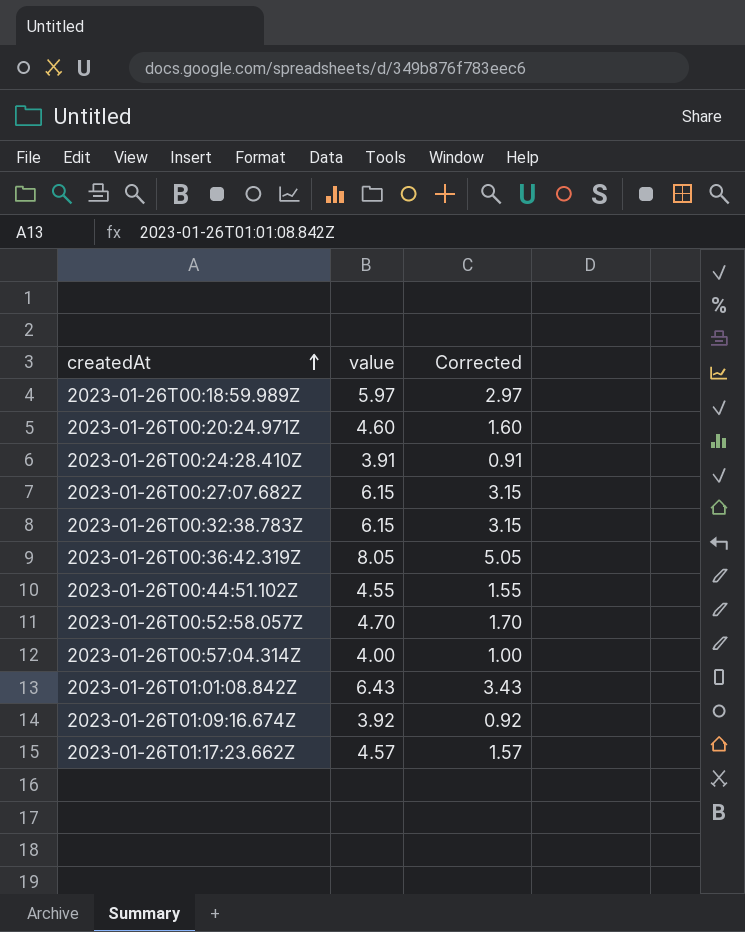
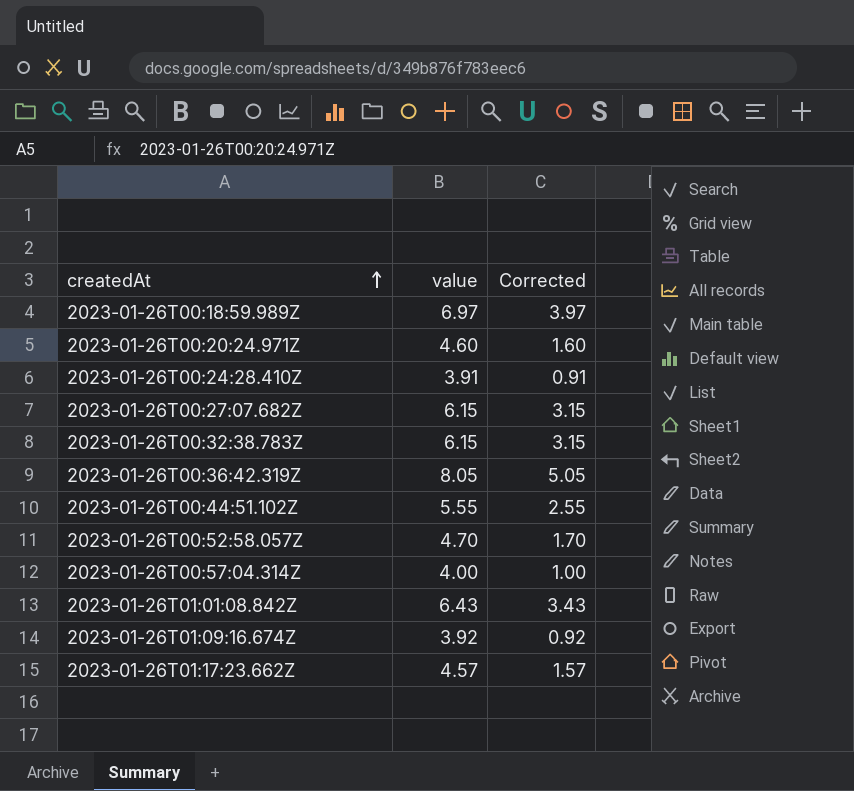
2023-01-26T00:18:59.989Z | value: 5.97 -> 6.97
2023-01-26T00:18:59.989Z | Corrected: 2.97 -> 3.97
2023-01-26T00:44:51.102Z | value: 4.55 -> 5.55
2023-01-26T00:44:51.102Z | Corrected: 1.55 -> 2.55

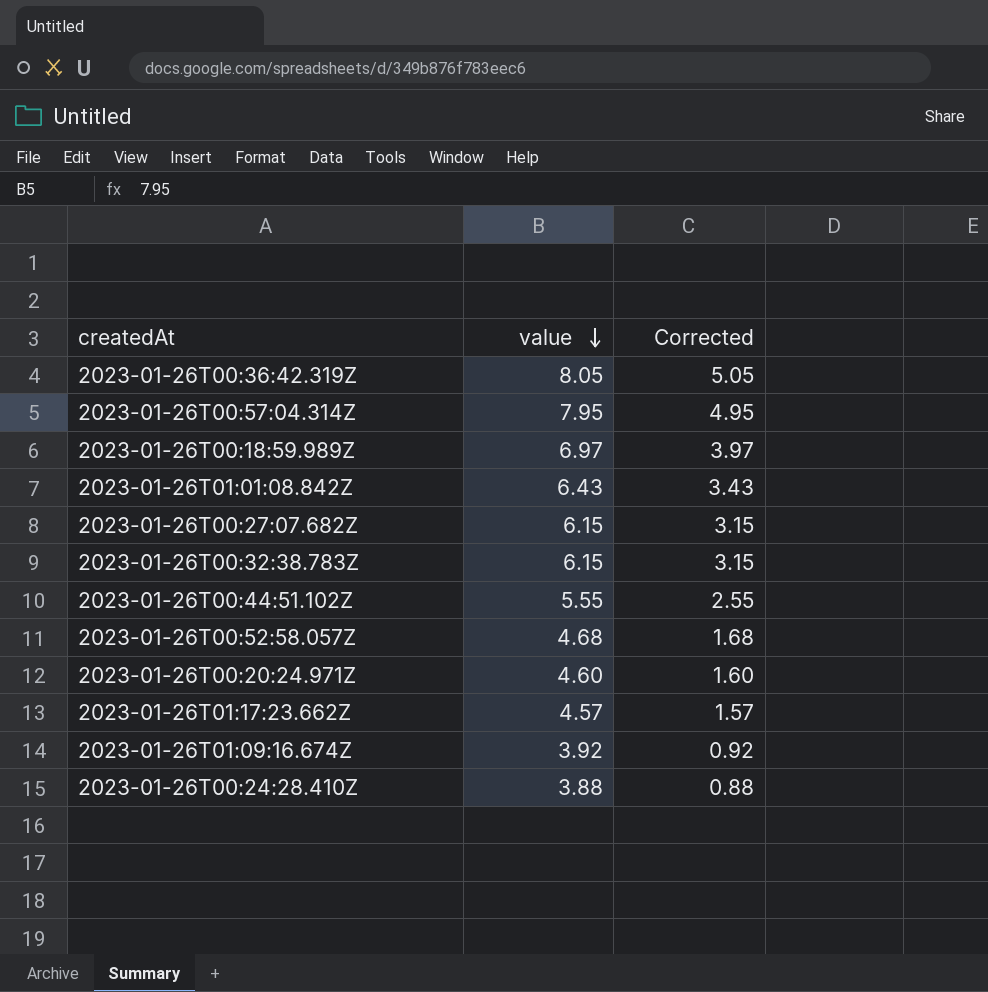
row order: createdAt ascending -> value descending
2023-01-26T00:57:04.314Z | value: 4.00 -> 7.95
2023-01-26T00:57:04.314Z | Corrected: 1.00 -> 4.95
2023-01-26T00:52:58.057Z | value: 4.70 -> 4.68
2023-01-26T00:52:58.057Z | Corrected: 1.70 -> 1.68
2023-01-26T00:24:28.410Z | value: 3.91 -> 3.88
2023-01-26T00:24:28.410Z | Corrected: 0.91 -> 0.88

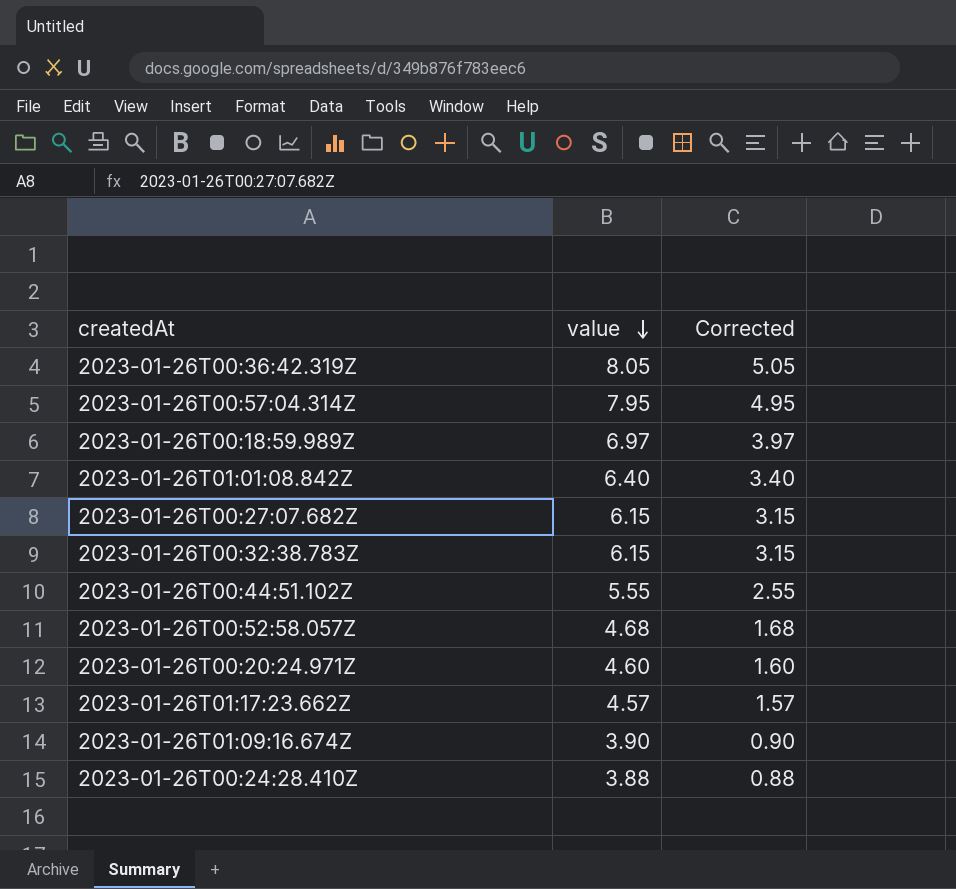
2023-01-26T01:01:08.842Z | value: 6.43 -> 6.40
2023-01-26T01:01:08.842Z | Corrected: 3.43 -> 3.40
2023-01-26T01:09:16.674Z | value: 3.92 -> 3.90
2023-01-26T01:09:16.674Z | Corrected: 0.92 -> 0.90

